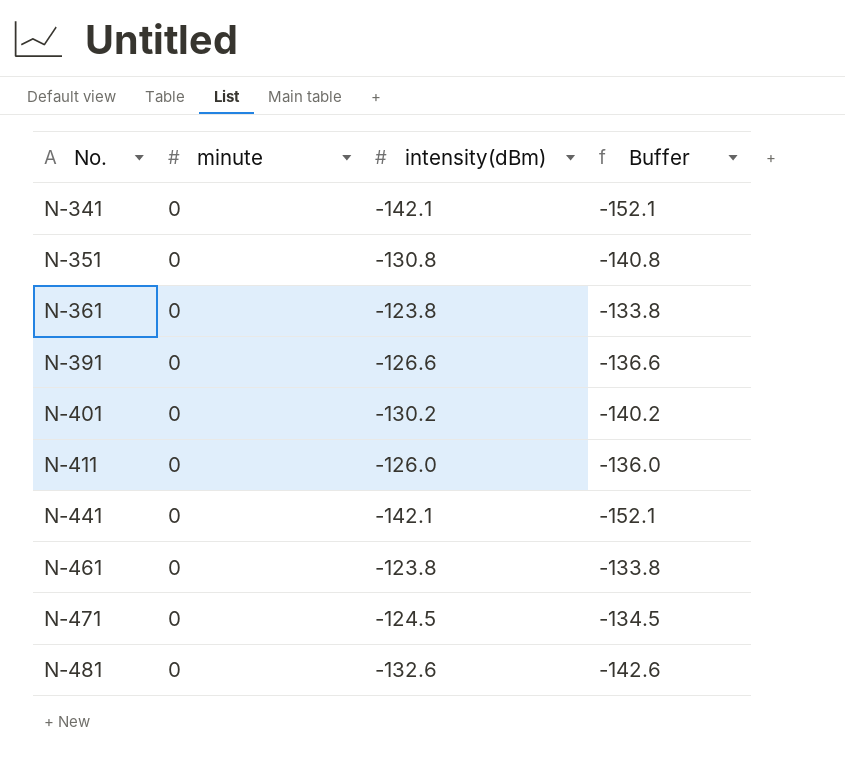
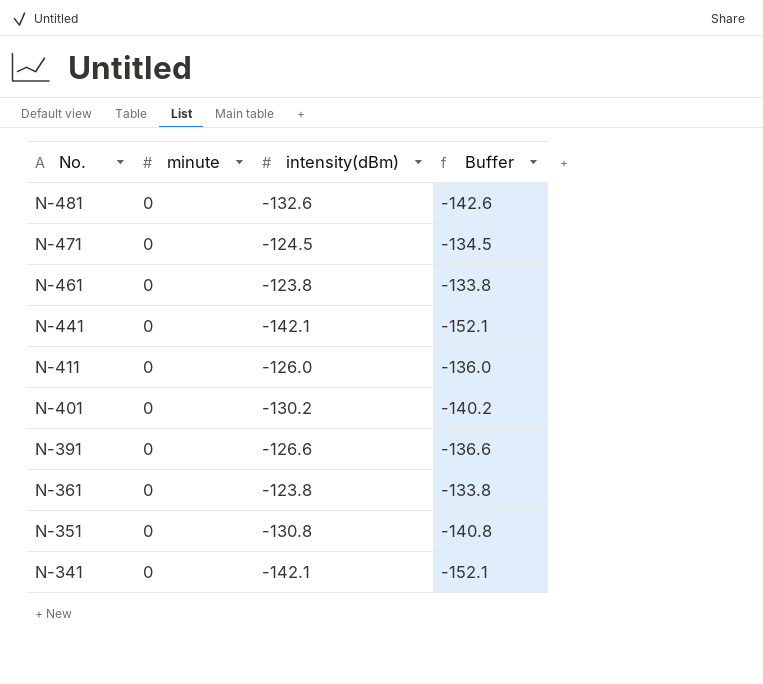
row order: No. ascending -> No. descending

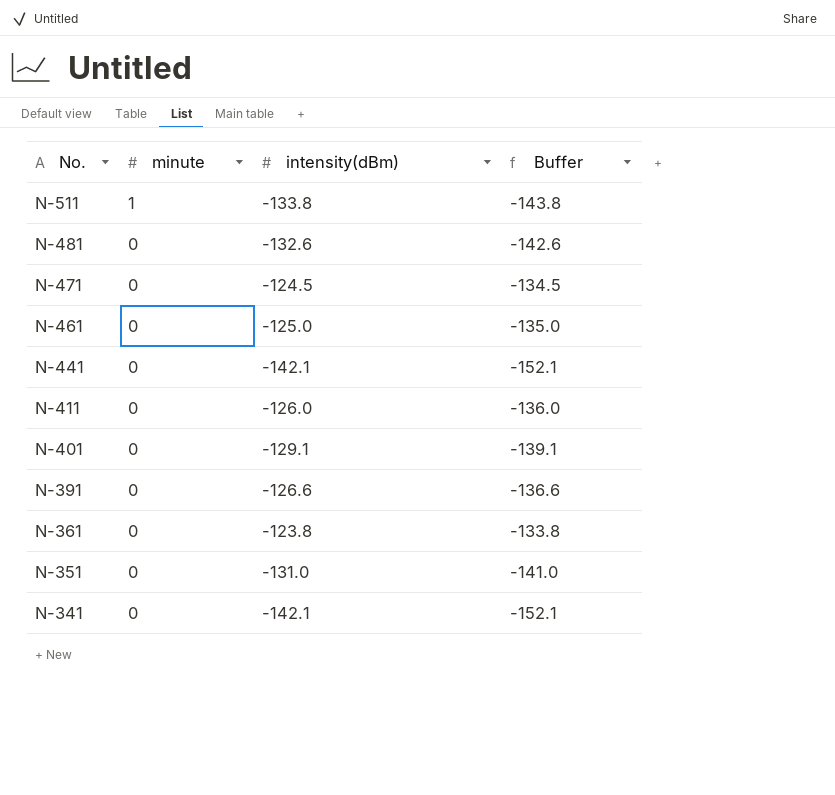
row N-511: none -> 1 | -133.8 | -143.8
N-461 | intensity(dBm): -123.8 -> -125.0
N-461 | Buffer: -133.8 -> -135.0
N-401 | intensity(dBm): -130.2 -> -129.1
N-401 | Buffer: -140.2 -> -139.1
N-351 | intensity(dBm): -130.8 -> -131.0
N-351 | Buffer: -140.8 -> -141.0

